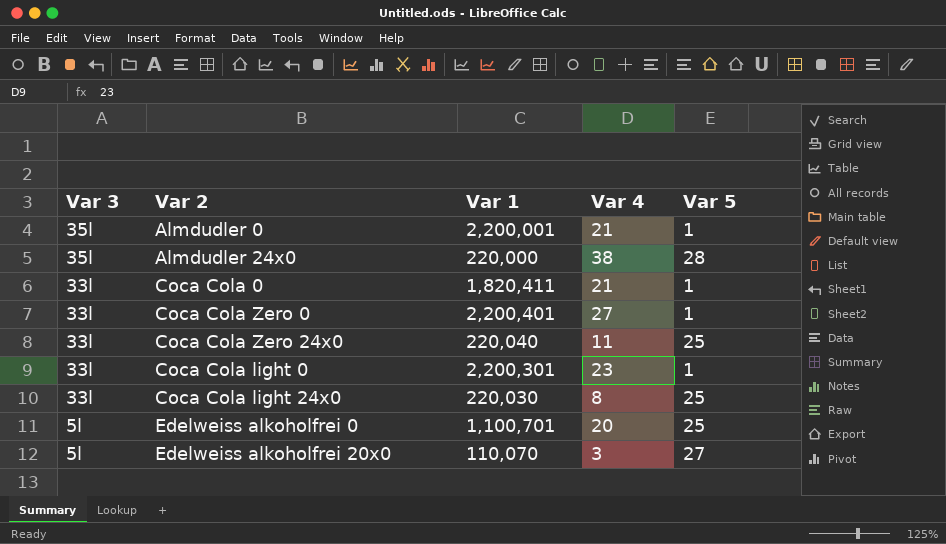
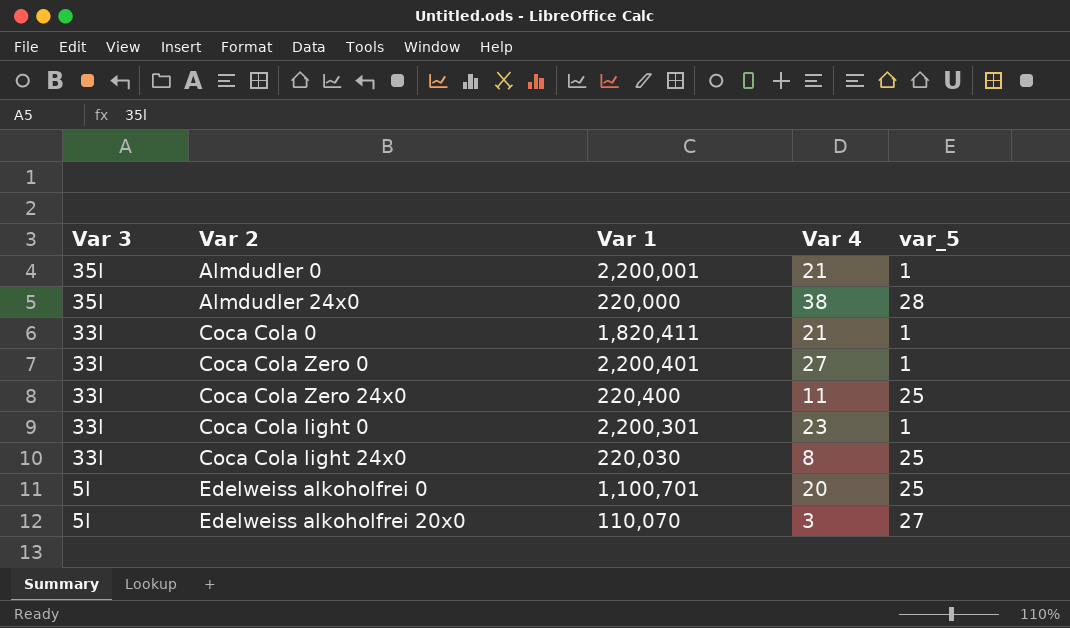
column name: Var 5 -> var_5
Coca Cola Zero 24x0 | Var 1: 220,040 -> 220,400

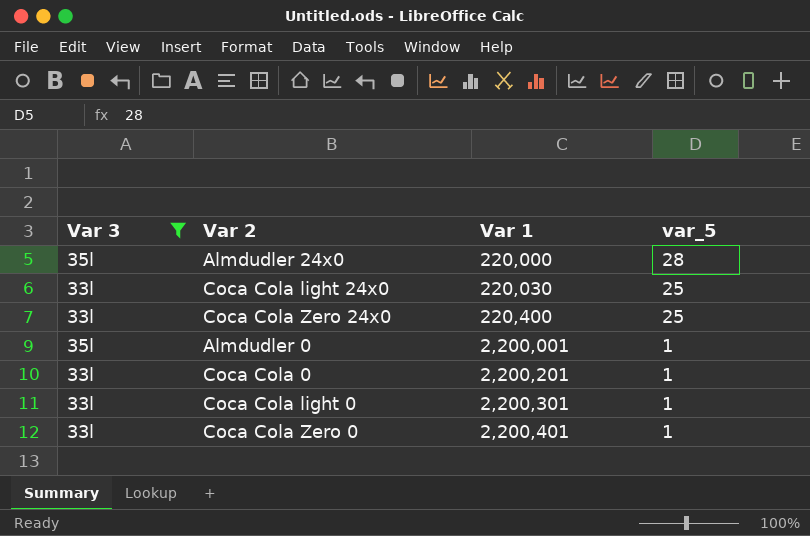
filter: none -> Var 3 != 5l
row order: Var 3 descending -> Var 1 ascending
column Var 4 | position: 4 -> none
Coca Cola 0 | Var 1: 1,820,411 -> 2,200,201

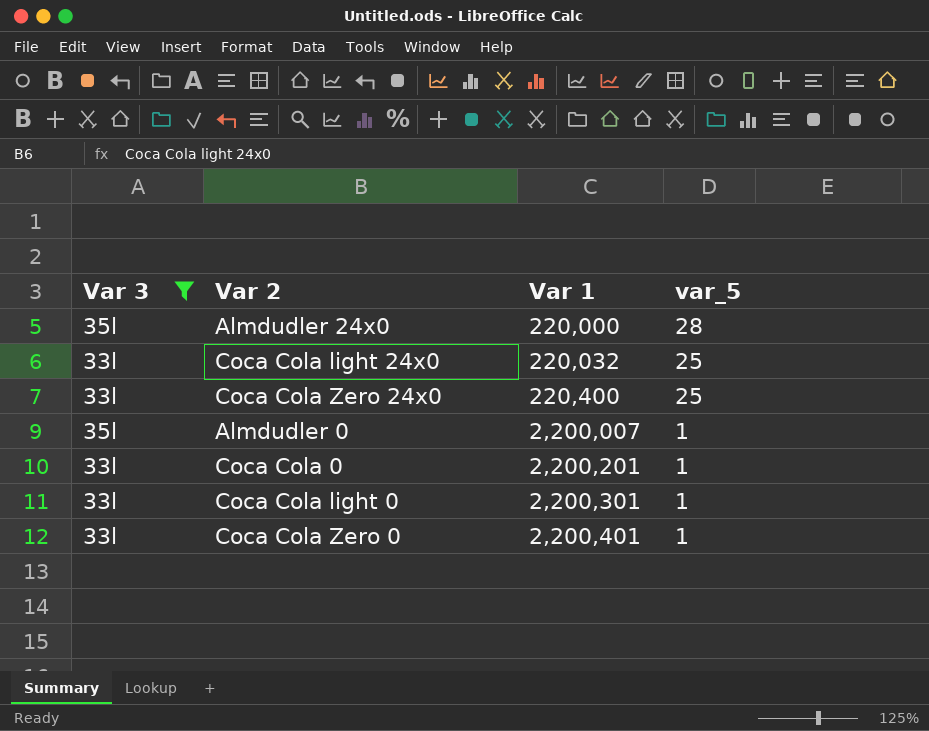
Coca Cola light 24x0 | Var 1: 220,030 -> 220,032
Almdudler 0 | Var 1: 2,200,001 -> 2,200,007

